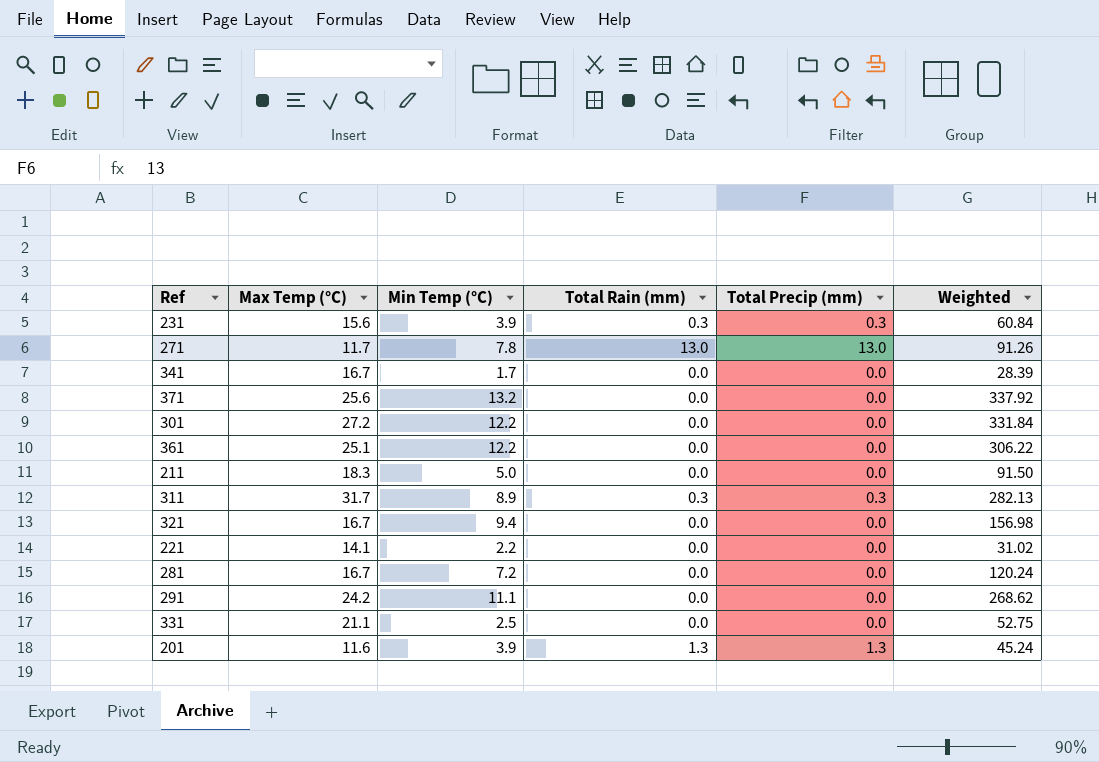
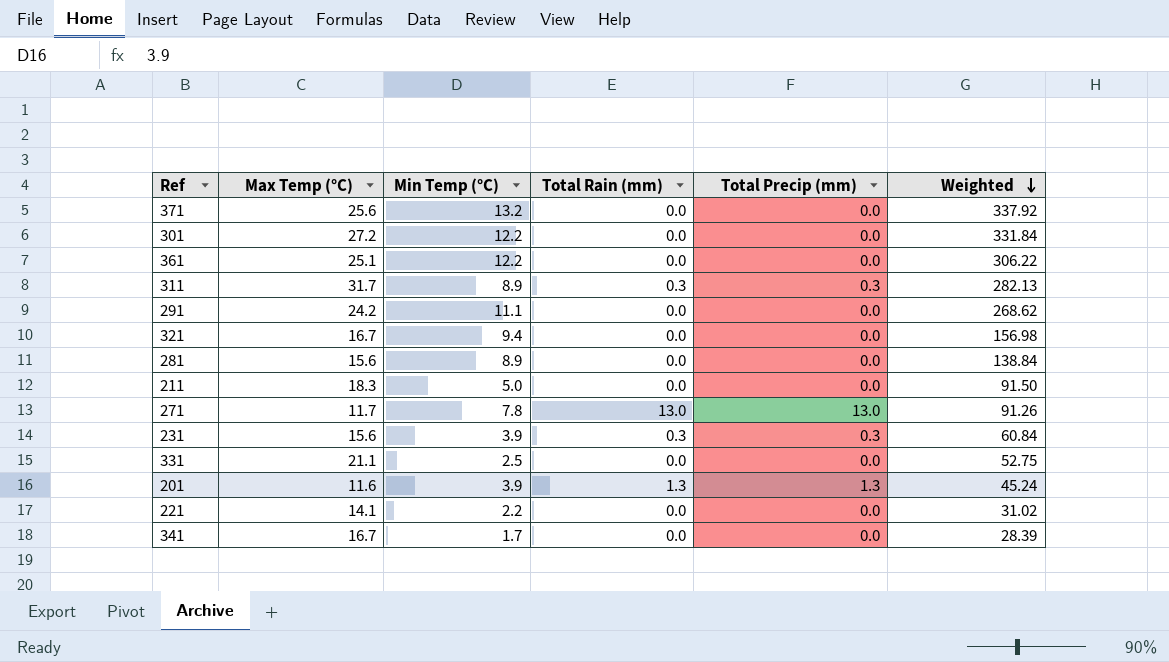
row order: none -> Weighted descending
281 | Max Temp (°C): 16.7 -> 15.6
281 | Min Temp (°C): 7.2 -> 8.9
281 | Weighted: 120.24 -> 138.84

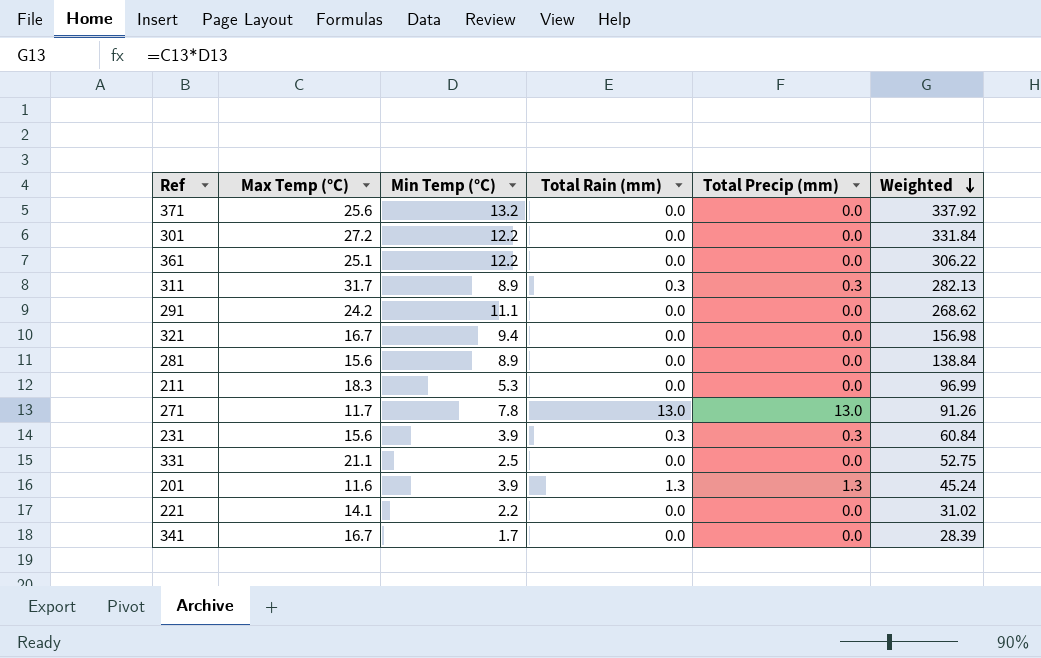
211 | Min Temp (°C): 5.0 -> 5.3
211 | Weighted: 91.50 -> 96.99

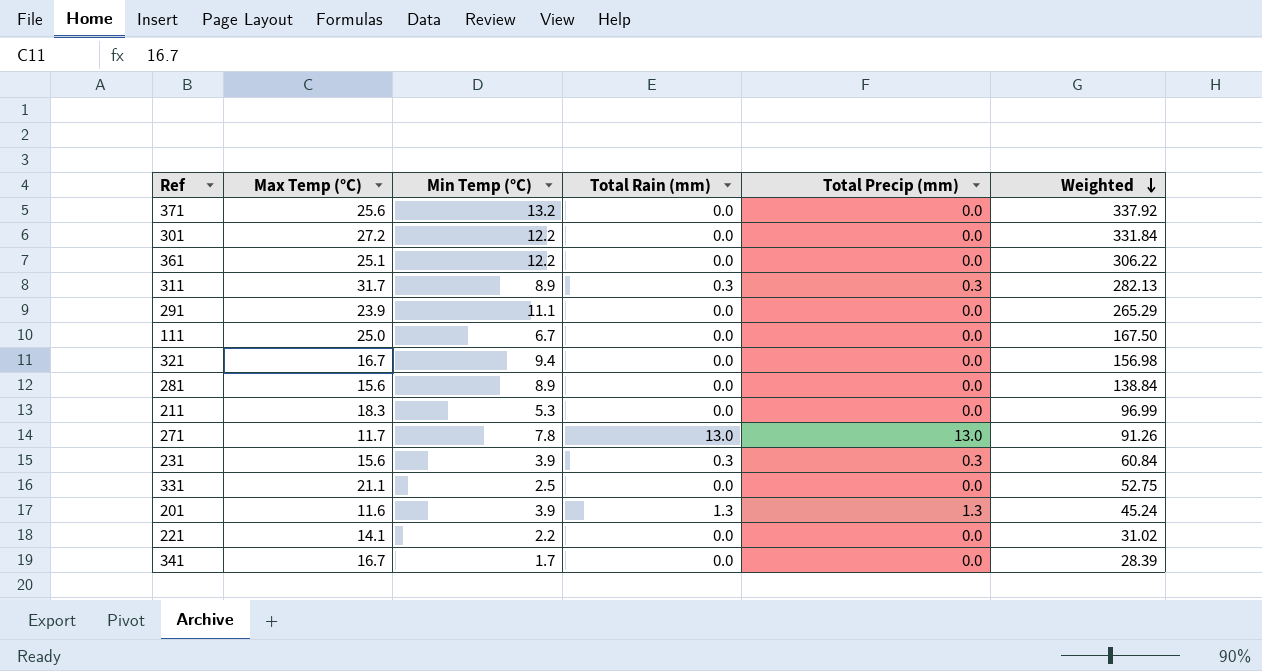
291 | Max Temp (°C): 24.2 -> 23.9
291 | Weighted: 268.62 -> 265.29
row 111: none -> 25.0 | 6.7 | 0.0 | 0.0 | 167.50

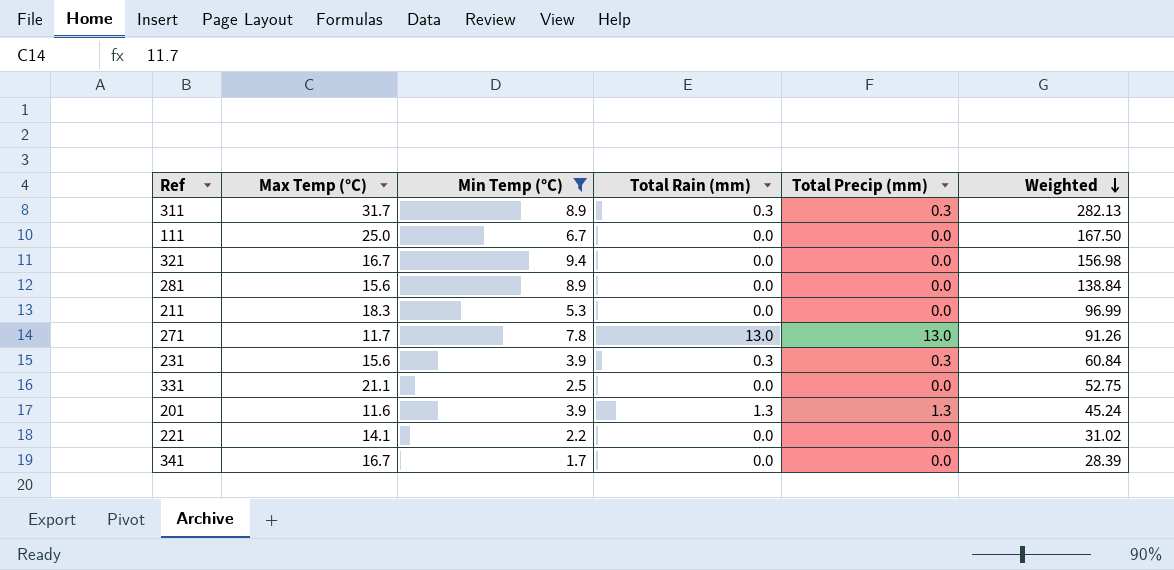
filter: none -> Min Temp (°C) <= 9.4

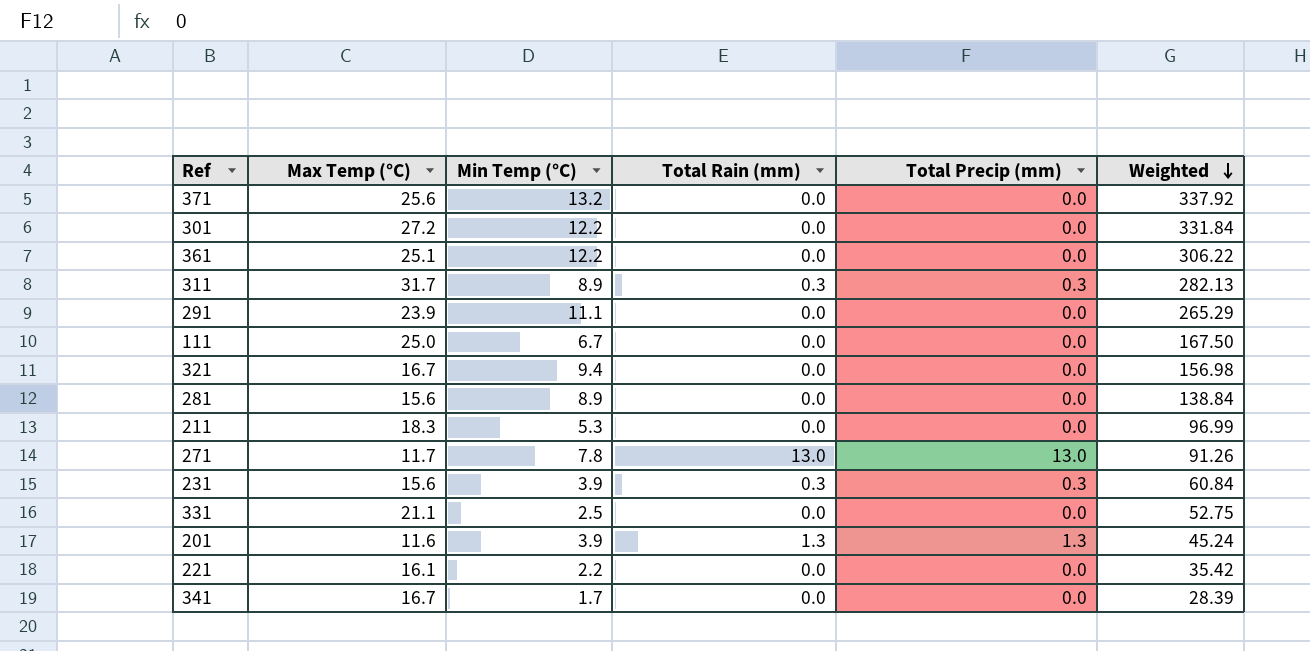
filter: Min Temp (°C) <= 9.4 -> none
221 | Max Temp (°C): 14.1 -> 16.1
221 | Weighted: 31.02 -> 35.42

